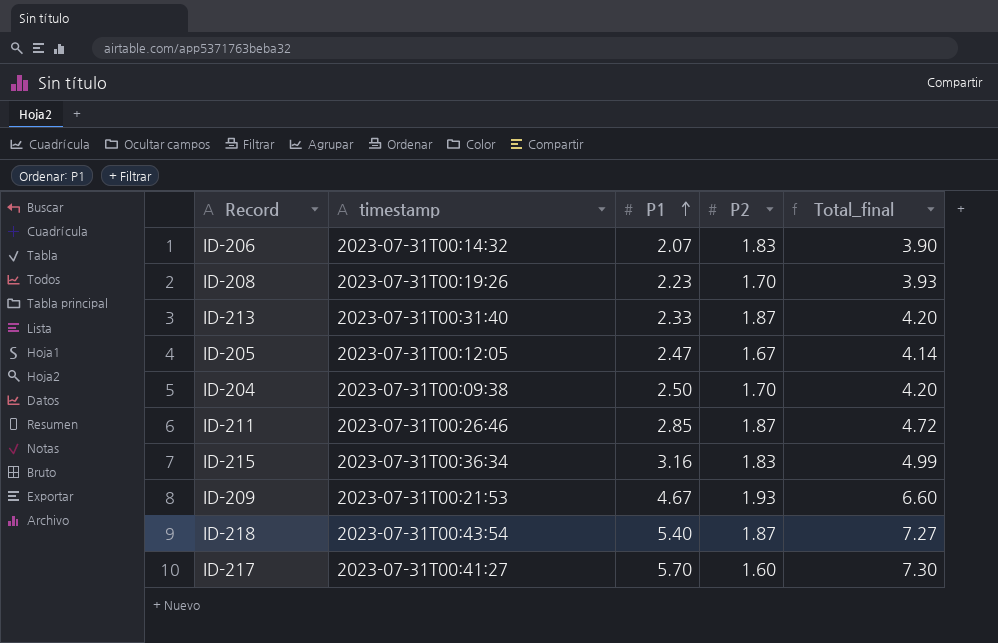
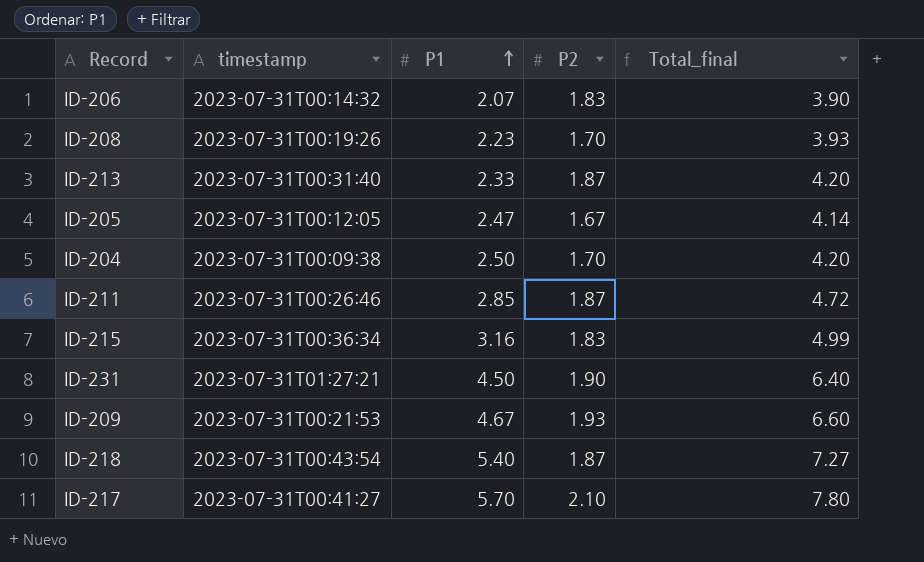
row ID-231: none -> 2023-07-31T01:27:21 | 4.50 | 1.90 | 6.40
ID-217 | P2: 1.60 -> 2.10
ID-217 | Total_final: 7.30 -> 7.80

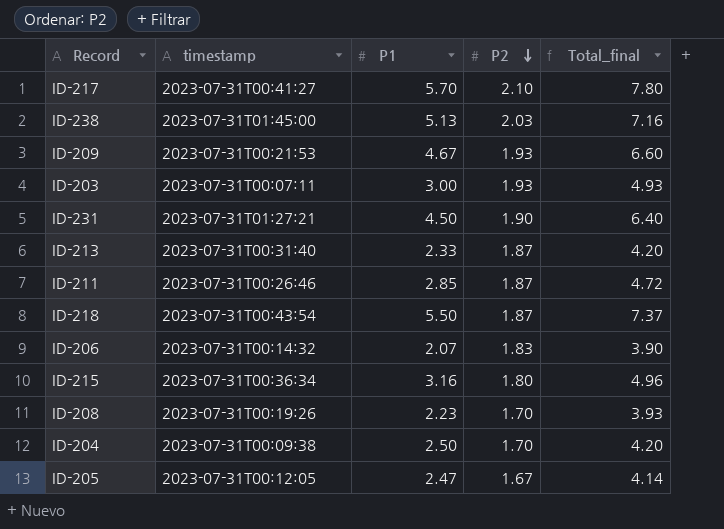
row order: P1 ascending -> P2 descending
row ID-238: none -> 2023-07-31T01:45:00 | 5.13 | 2.03 | 7.16
row ID-203: none -> 2023-07-31T00:07:11 | 3.00 | 1.93 | 4.93
ID-218 | P1: 5.40 -> 5.50
ID-218 | Total_final: 7.27 -> 7.37
ID-215 | P2: 1.83 -> 1.80
ID-215 | Total_final: 4.99 -> 4.96

